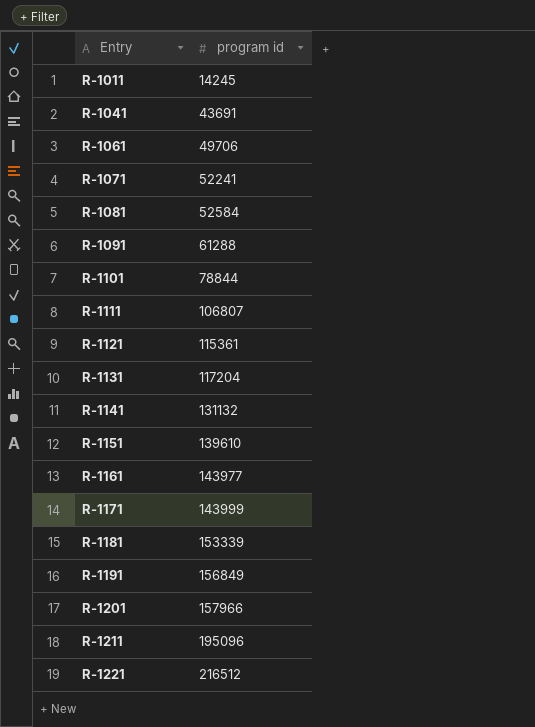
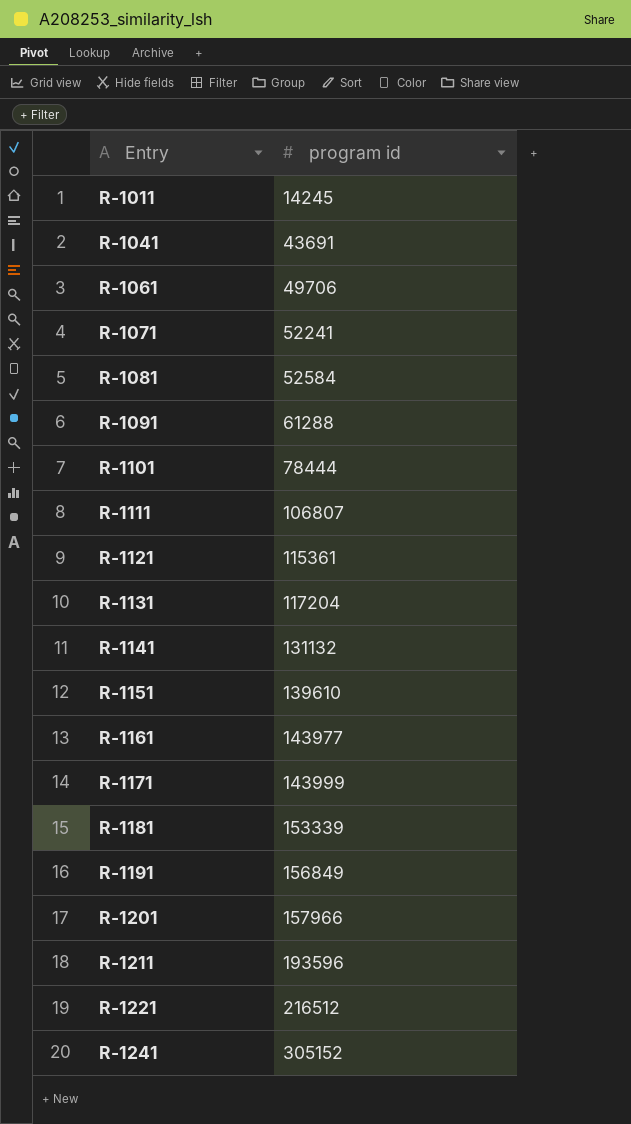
R-1101 | program id: 78844 -> 78444
R-1211 | program id: 195096 -> 193596
row R-1241: none -> 305152

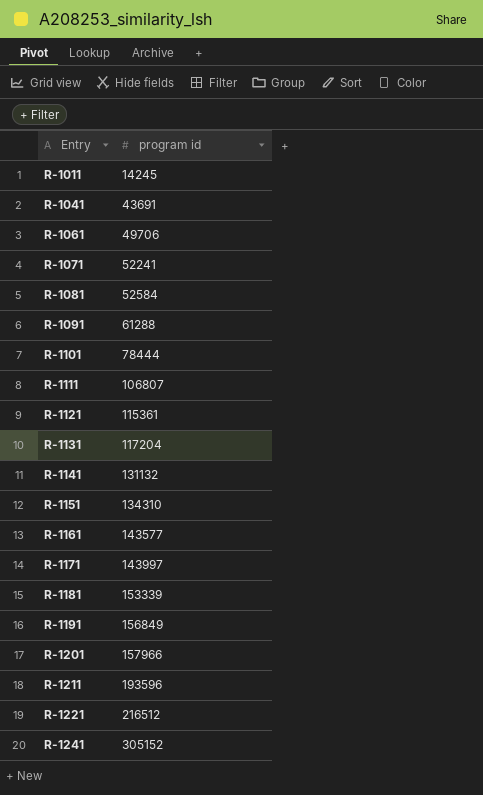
R-1151 | program id: 139610 -> 134310
R-1161 | program id: 143977 -> 143577
R-1171 | program id: 143999 -> 143997

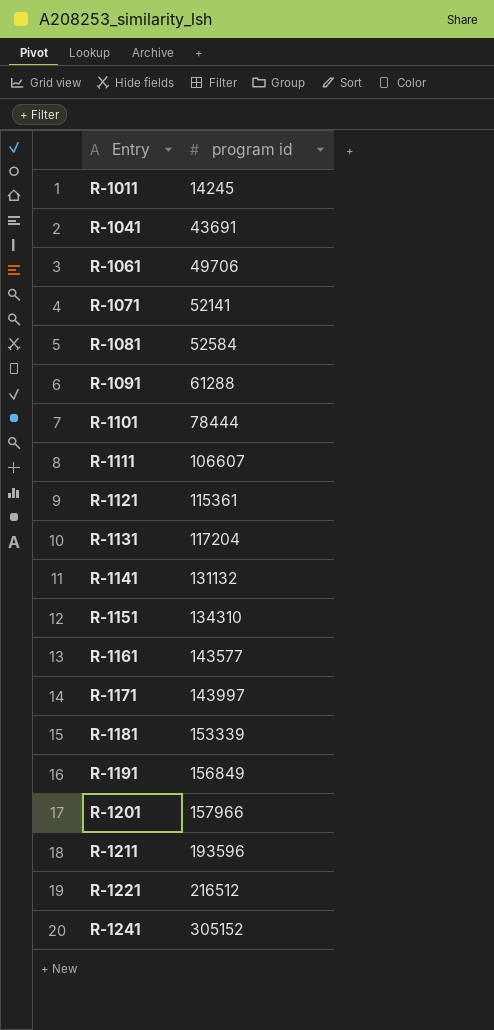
R-1071 | program id: 52241 -> 52141
R-1111 | program id: 106807 -> 106607

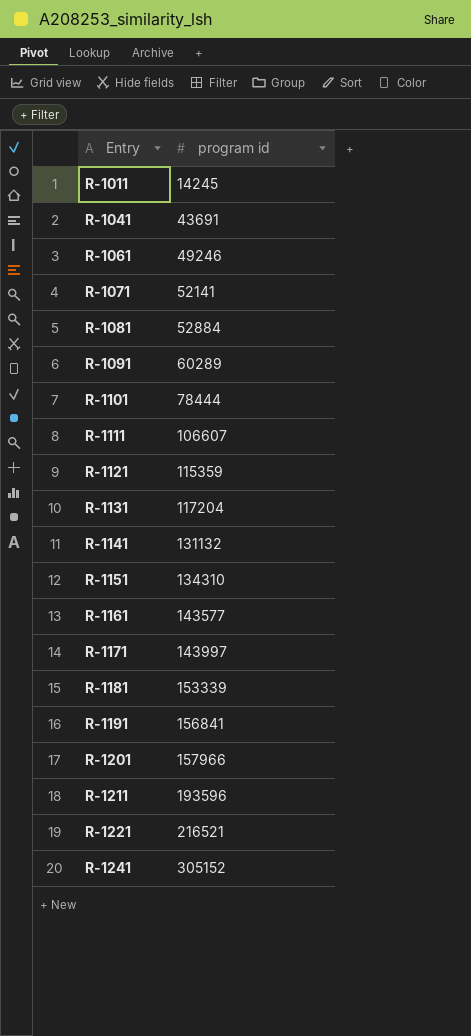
R-1061 | program id: 49706 -> 49246
R-1081 | program id: 52584 -> 52884
R-1091 | program id: 61288 -> 60289
R-1121 | program id: 115361 -> 115359
R-1191 | program id: 156849 -> 156841
R-1221 | program id: 216512 -> 216521

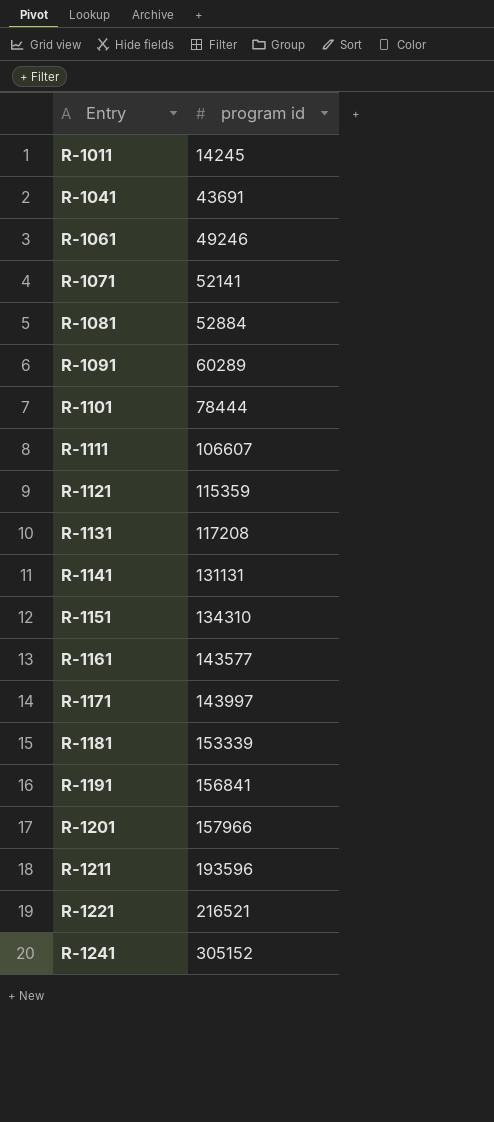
R-1131 | program id: 117204 -> 117208
R-1141 | program id: 131132 -> 131131

